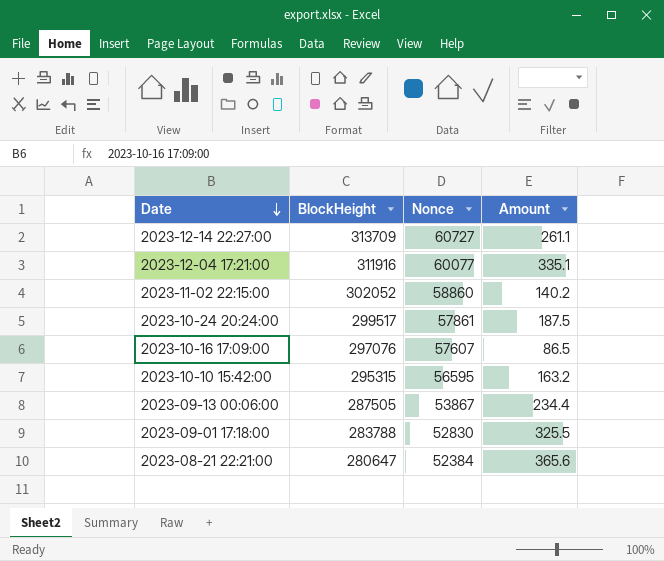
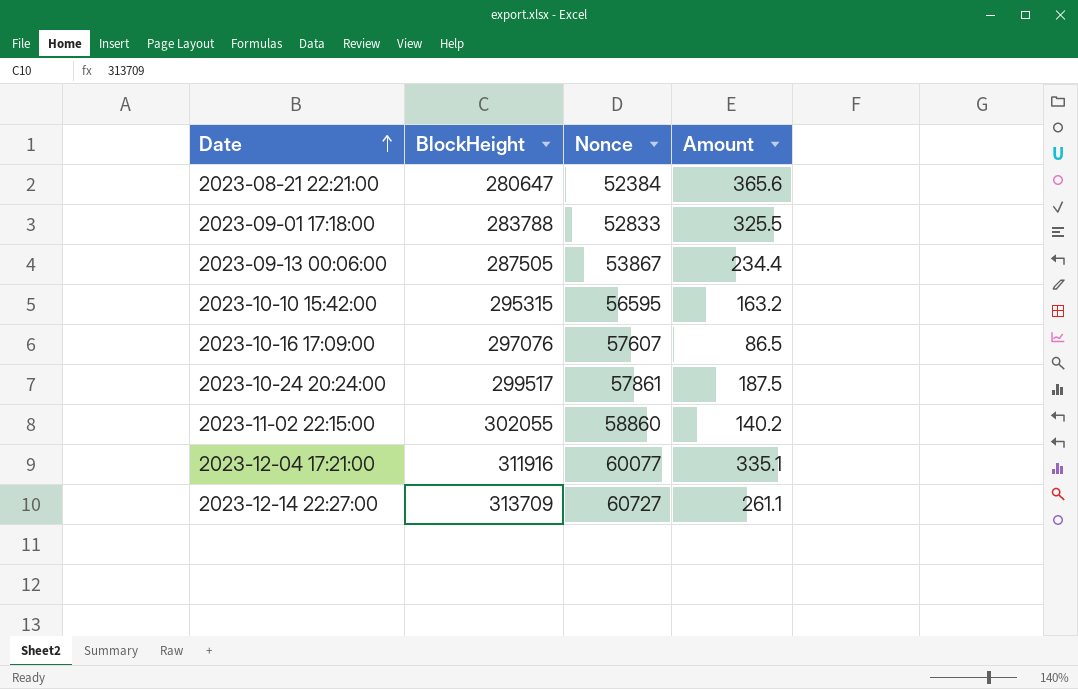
row order: Date descending -> Date ascending
2023-09-01 17:18:00 | Nonce: 52830 -> 52833
2023-11-02 22:15:00 | BlockHeight: 302052 -> 302055

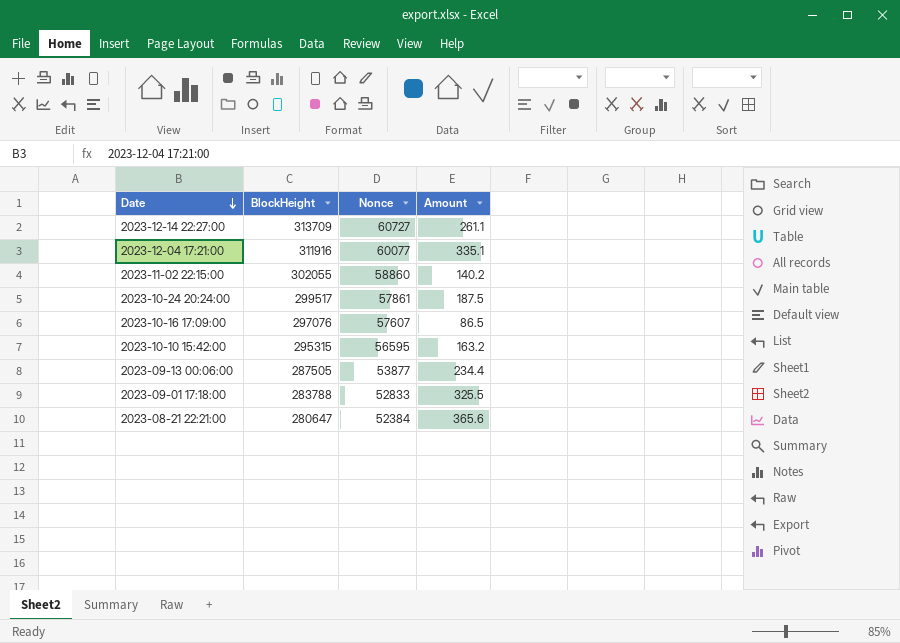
row order: Date ascending -> Date descending
2023-09-13 00:06:00 | Nonce: 53867 -> 53877

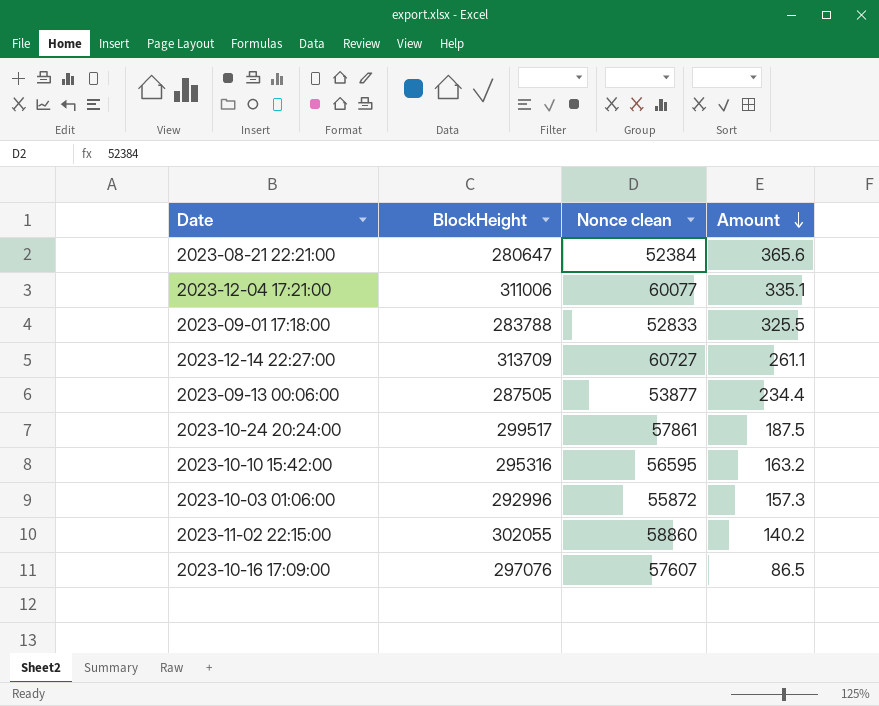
row order: Date descending -> Amount descending
column name: Nonce -> Nonce clean
2023-12-04 17:21:00 | BlockHeight: 311916 -> 311006
2023-10-10 15:42:00 | BlockHeight: 295315 -> 295316
row 2023-10-03 01:06:00: none -> 292996 | 55872 | 157.3

